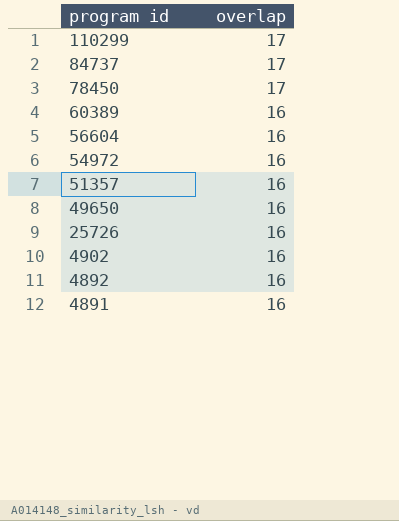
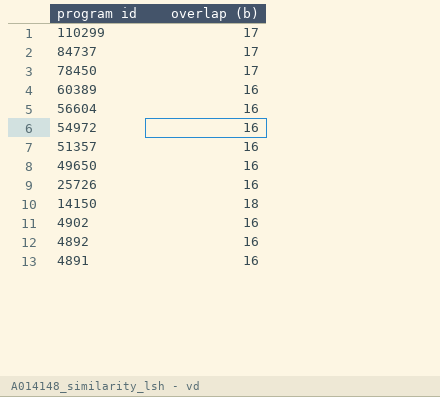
column name: overlap -> overlap (b)
row 14150: none -> 18

